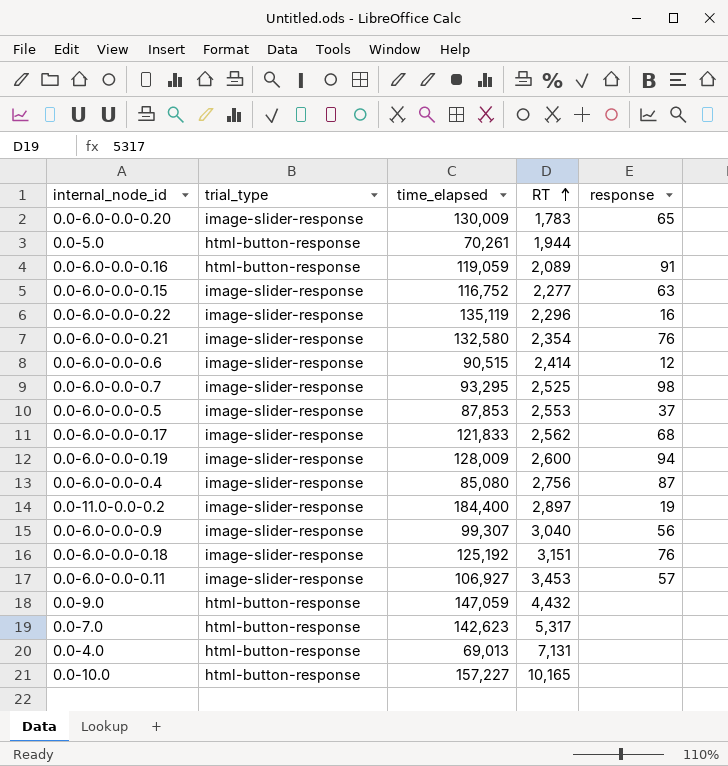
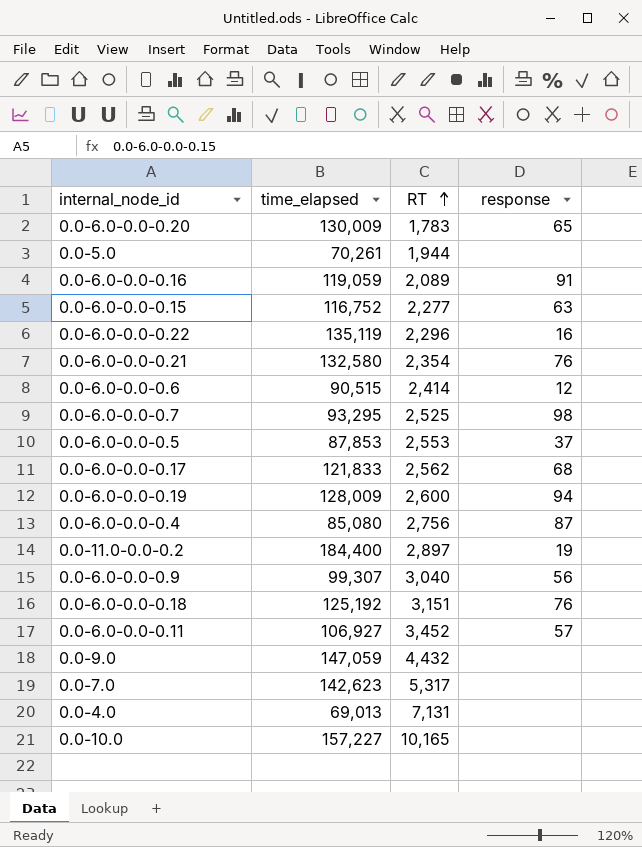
column trial_type | position: 2 -> none
0.0-6.0-0.0-0.11 | RT: 3,453 -> 3,452

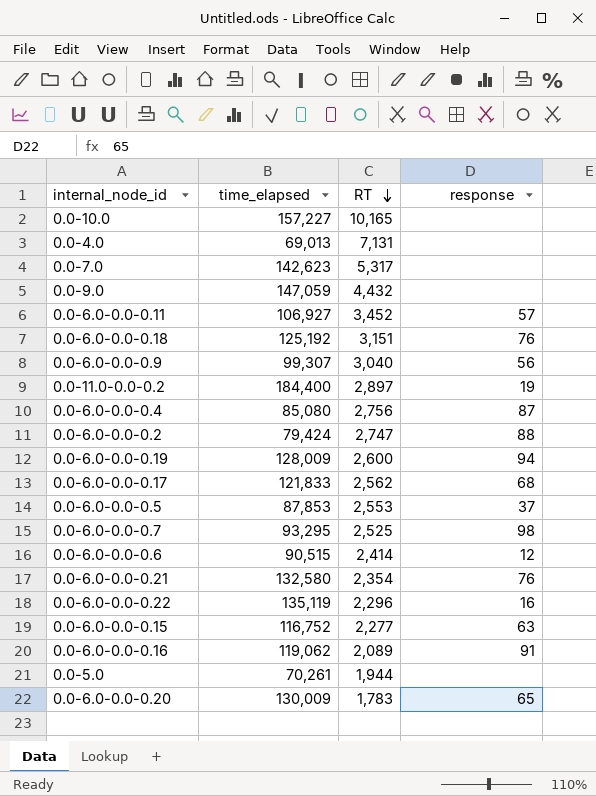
row order: RT ascending -> RT descending
row 0.0-6.0-0.0-0.2: none -> 79,424 | 2,747 | 88
0.0-6.0-0.0-0.16 | time_elapsed: 119,059 -> 119,062

